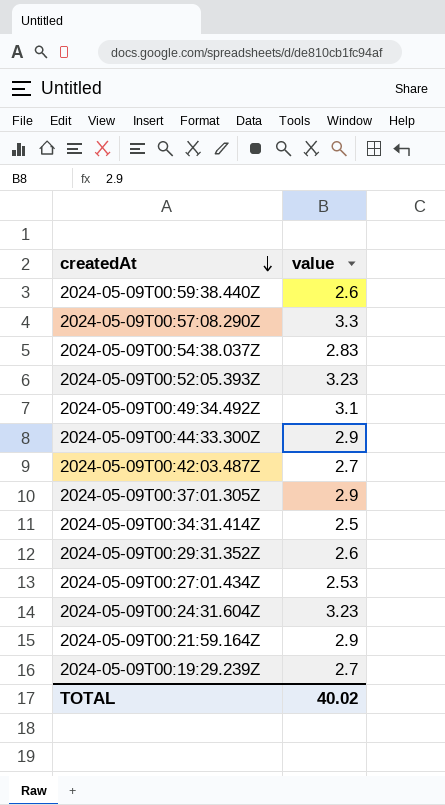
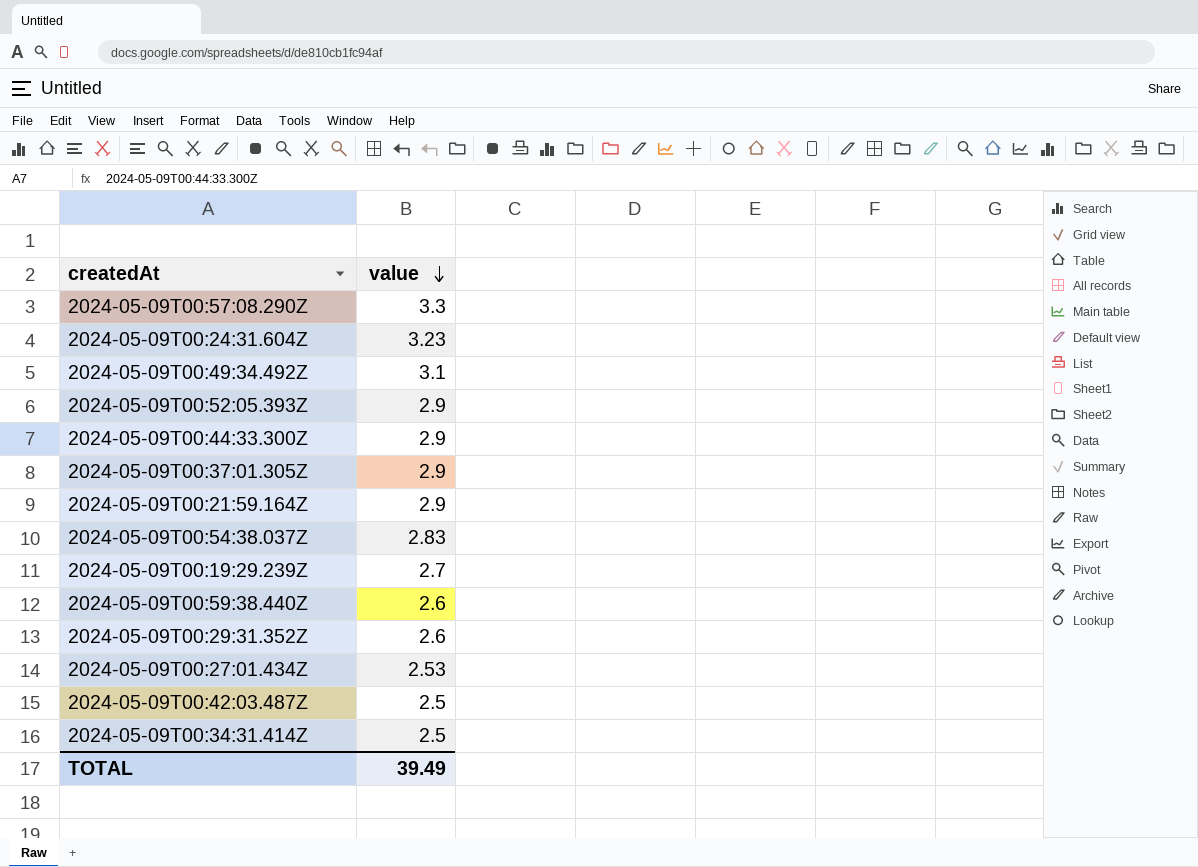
row order: createdAt descending -> value descending
2024-05-09T00:52:05.393Z | value: 3.23 -> 2.9
2024-05-09T00:42:03.487Z | value: 2.7 -> 2.5
TOTAL | value: 40.02 -> 39.49

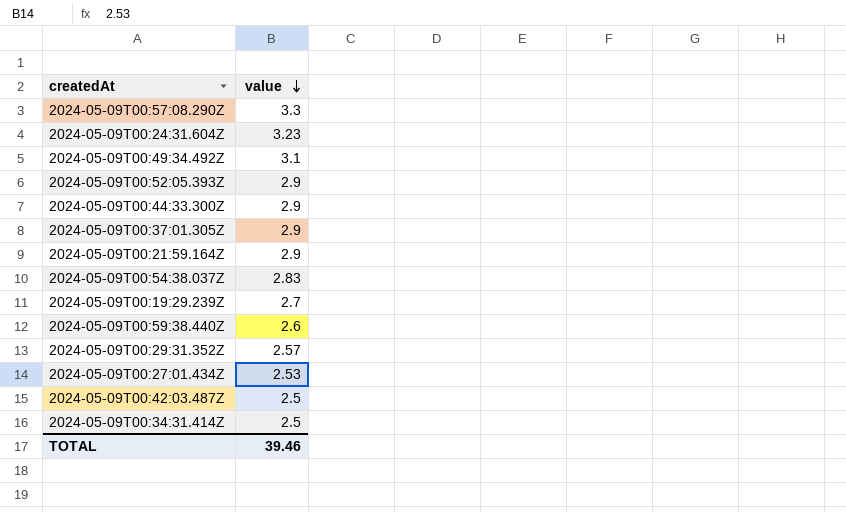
2024-05-09T00:29:31.352Z | value: 2.6 -> 2.57
TOTAL | value: 39.49 -> 39.46

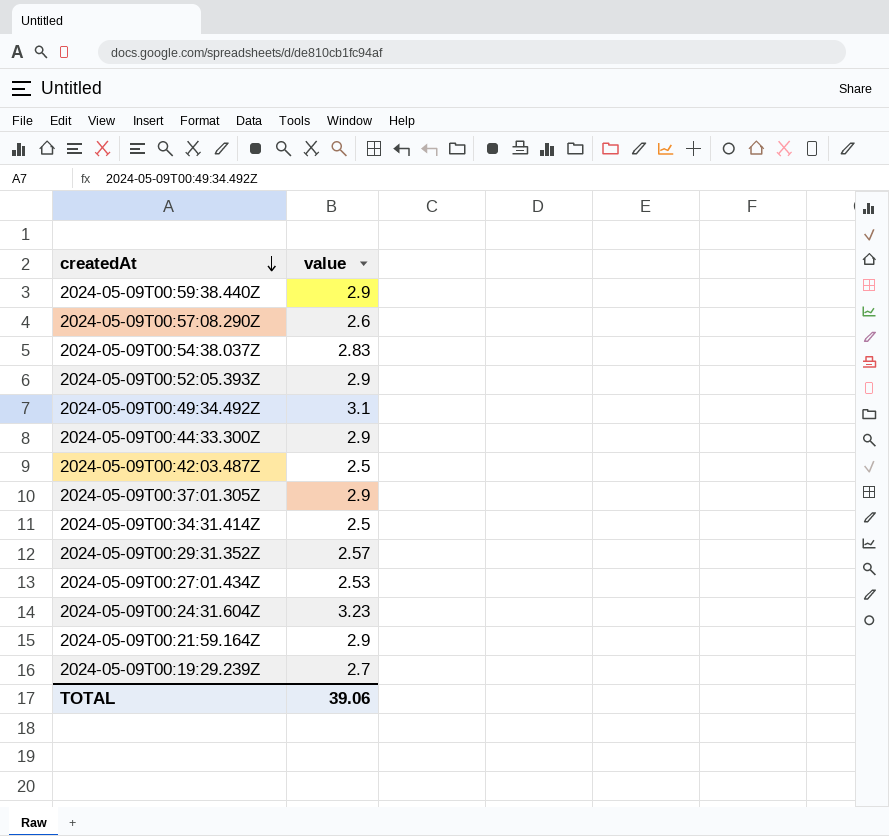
row order: value descending -> createdAt descending
2024-05-09T00:59:38.440Z | value: 2.6 -> 2.9
2024-05-09T00:57:08.290Z | value: 3.3 -> 2.6
TOTAL | value: 39.46 -> 39.06

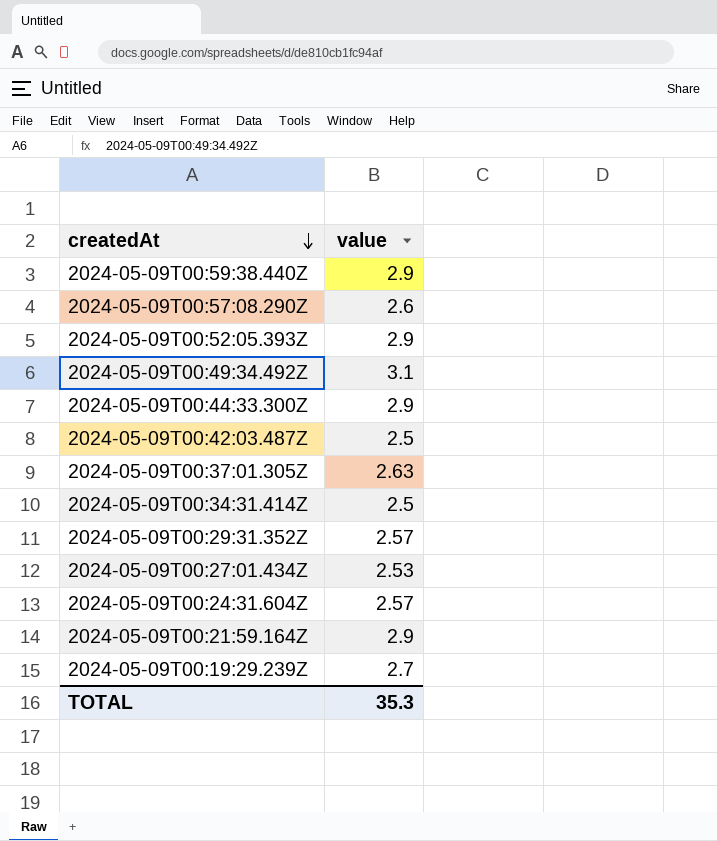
row 2024-05-09T00:54:38.037Z: 2.83 -> none
2024-05-09T00:37:01.305Z | value: 2.9 -> 2.63
2024-05-09T00:24:31.604Z | value: 3.23 -> 2.57
TOTAL | value: 39.06 -> 35.3

